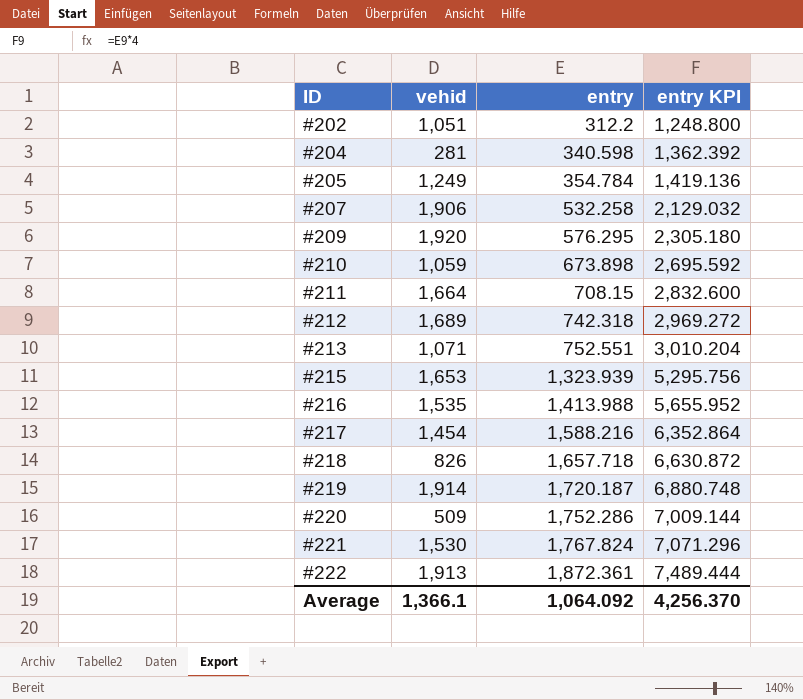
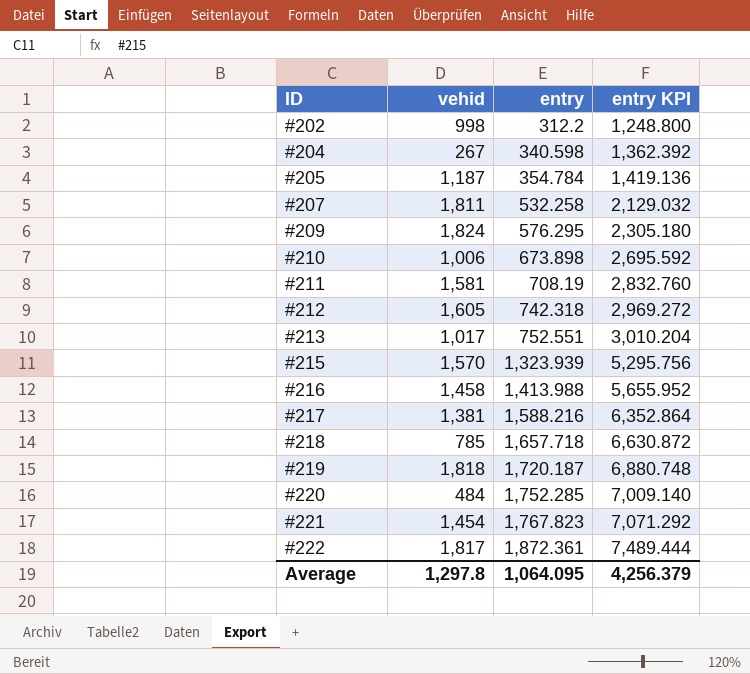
#202 | vehid: 1,051 -> 998
#204 | vehid: 281 -> 267
#205 | vehid: 1,249 -> 1,187
#207 | vehid: 1,906 -> 1,811
#209 | vehid: 1,920 -> 1,824
#210 | vehid: 1,059 -> 1,006
#211 | vehid: 1,664 -> 1,581
#211 | entry: 708.15 -> 708.19
#211 | entry KPI: 2,832.600 -> 2,832.760
#212 | vehid: 1,689 -> 1,605
#213 | vehid: 1,071 -> 1,017
#215 | vehid: 1,653 -> 1,570
#216 | vehid: 1,535 -> 1,458
#217 | vehid: 1,454 -> 1,381
#218 | vehid: 826 -> 785
#219 | vehid: 1,914 -> 1,818
#220 | vehid: 509 -> 484
#220 | entry: 1,752.286 -> 1,752.285
#220 | entry KPI: 7,009.144 -> 7,009.140
#221 | vehid: 1,530 -> 1,454
#221 | entry: 1,767.824 -> 1,767.823
#221 | entry KPI: 7,071.296 -> 7,071.292
#222 | vehid: 1,913 -> 1,817
Average | vehid: 1,366.1 -> 1,297.8
Average | entry: 1,064.092 -> 1,064.095
Average | entry KPI: 4,256.370 -> 4,256.379

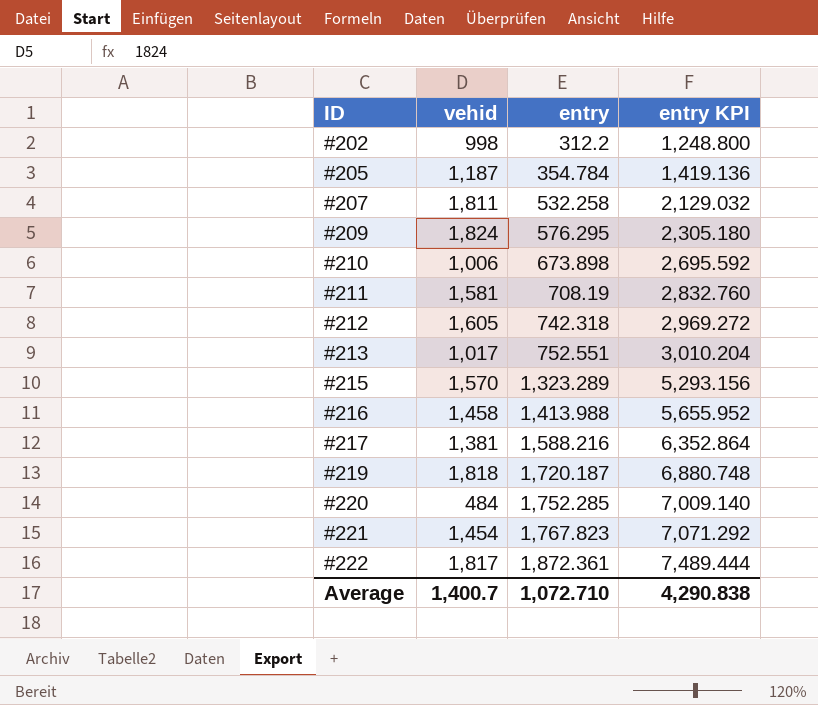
row #204: 267 | 340.598 | 1,362.392 -> none
row #218: 785 | 1,657.718 | 6,630.872 -> none
#215 | entry: 1,323.939 -> 1,323.289
#215 | entry KPI: 5,295.756 -> 5,293.156
Average | vehid: 1,297.8 -> 1,400.7
Average | entry: 1,064.095 -> 1,072.710
Average | entry KPI: 4,256.379 -> 4,290.838

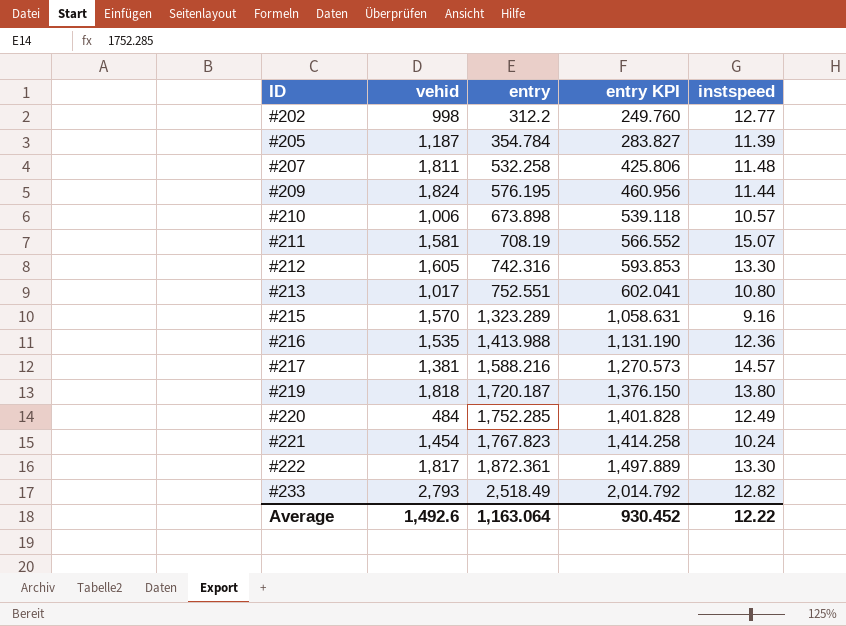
column entry KPI | formula: [entry] * 4 -> [entry] * 0.8
column instspeed | position: none -> 5
#209 | entry: 576.295 -> 576.195
#212 | entry: 742.318 -> 742.316
#216 | vehid: 1,458 -> 1,535
row #233: none -> 2,793 | 2,518.49 | 2,014.792 | 12.82
Average | vehid: 1,400.7 -> 1,492.6
Average | entry: 1,072.710 -> 1,163.064
Average | entry KPI: 4,290.838 -> 930.452

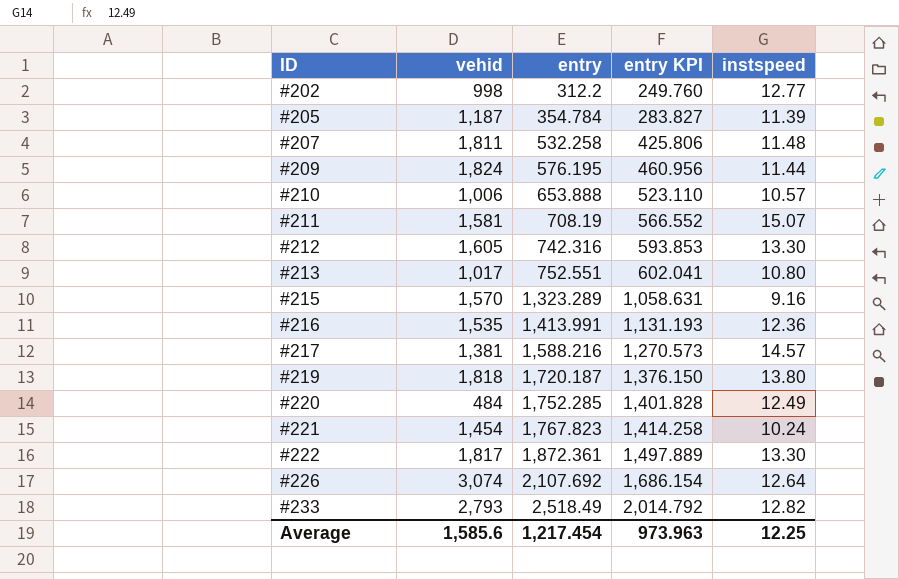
#210 | entry: 673.898 -> 653.888
#210 | entry KPI: 539.118 -> 523.110
#216 | entry: 1,413.988 -> 1,413.991
#216 | entry KPI: 1,131.190 -> 1,131.193
row #226: none -> 3,074 | 2,107.692 | 1,686.154 | 12.64
Average | vehid: 1,492.6 -> 1,585.6
Average | entry: 1,163.064 -> 1,217.454
Average | entry KPI: 930.452 -> 973.963
Average | instspeed: 12.22 -> 12.25

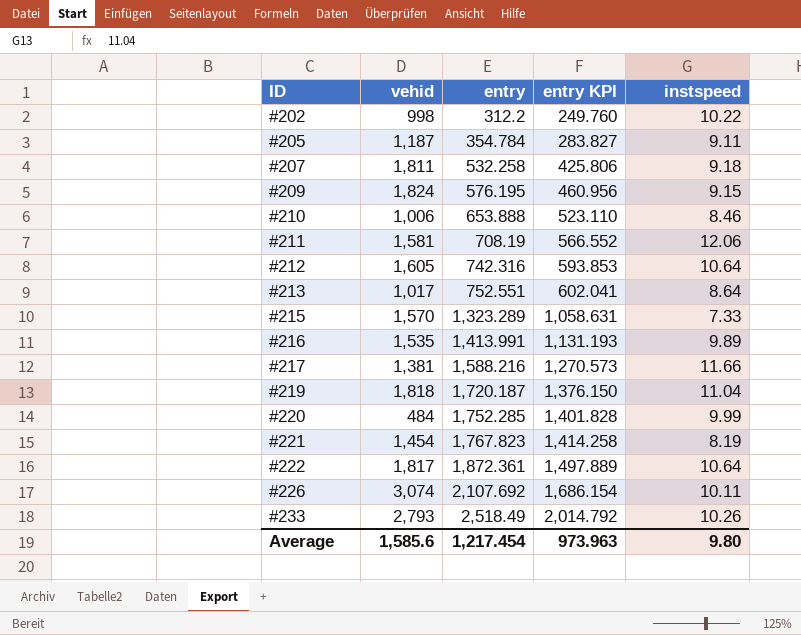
#202 | instspeed: 12.77 -> 10.22
#205 | instspeed: 11.39 -> 9.11
#207 | instspeed: 11.48 -> 9.18
#209 | instspeed: 11.44 -> 9.15
#210 | instspeed: 10.57 -> 8.46
#211 | instspeed: 15.07 -> 12.06
#212 | instspeed: 13.30 -> 10.64
#213 | instspeed: 10.80 -> 8.64
#215 | instspeed: 9.16 -> 7.33
#216 | instspeed: 12.36 -> 9.89
#217 | instspeed: 14.57 -> 11.66
#219 | instspeed: 13.80 -> 11.04
#220 | instspeed: 12.49 -> 9.99
#221 | instspeed: 10.24 -> 8.19
#222 | instspeed: 13.30 -> 10.64
#226 | instspeed: 12.64 -> 10.11
#233 | instspeed: 12.82 -> 10.26
Average | instspeed: 12.25 -> 9.80

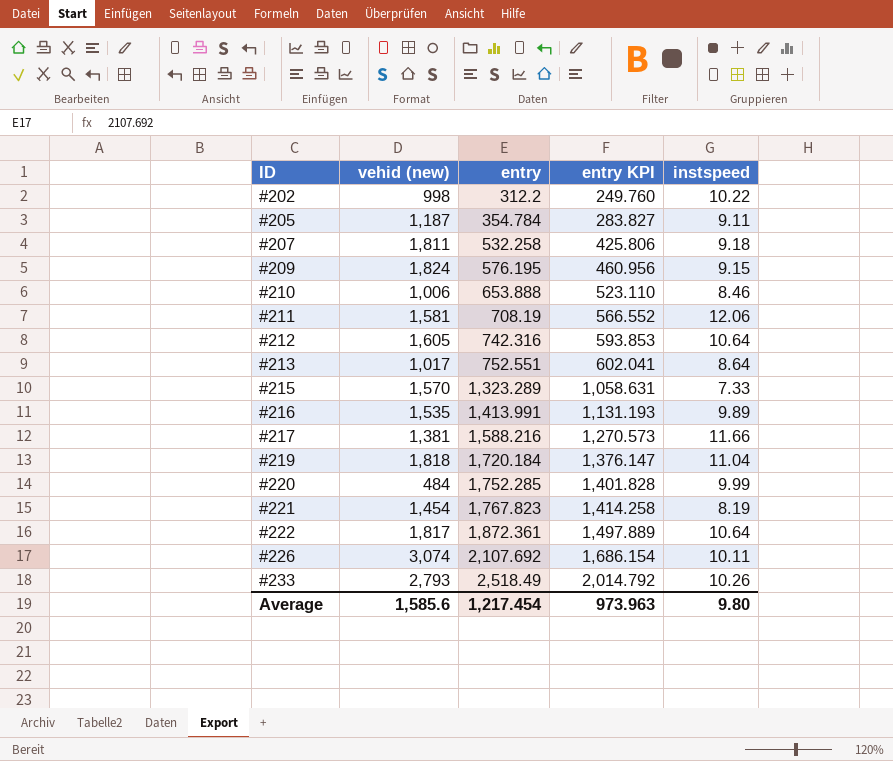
column name: vehid -> vehid (new)
#219 | entry: 1,720.187 -> 1,720.184
#219 | entry KPI: 1,376.150 -> 1,376.147

